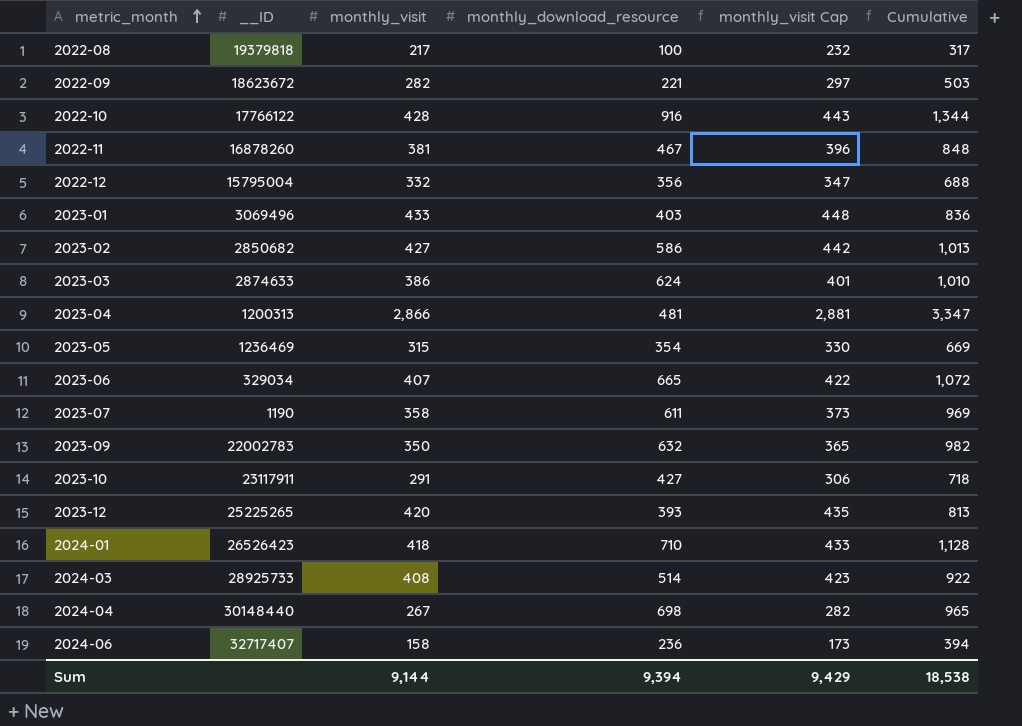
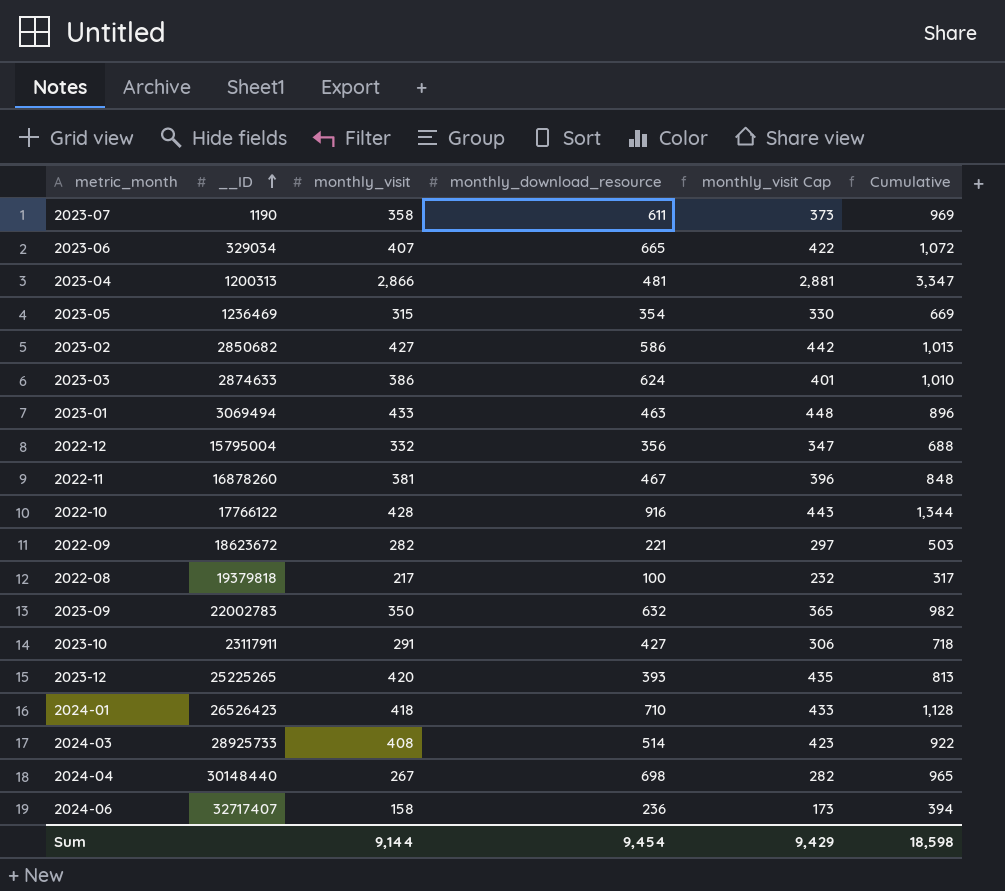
row order: metric_month ascending -> __ID ascending
2023-01 | __ID: 3069496 -> 3069494
2023-01 | monthly_download_resource: 403 -> 463
2023-01 | Cumulative: 836 -> 896
Sum | monthly_download_resource: 9,394 -> 9,454
Sum | Cumulative: 18,538 -> 18,598

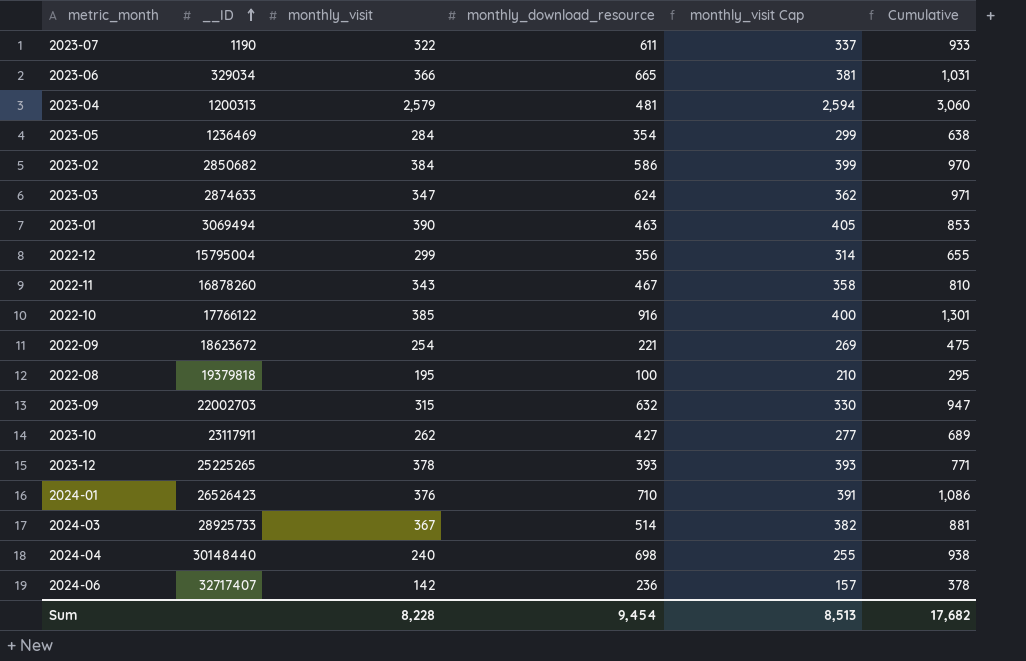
2023-07 | monthly_visit: 358 -> 322
2023-07 | monthly_visit Cap: 373 -> 337
2023-07 | Cumulative: 969 -> 933
2023-06 | monthly_visit: 407 -> 366
2023-06 | monthly_visit Cap: 422 -> 381
2023-06 | Cumulative: 1,072 -> 1,031
2023-04 | monthly_visit: 2,866 -> 2,579
2023-04 | monthly_visit Cap: 2,881 -> 2,594
2023-04 | Cumulative: 3,347 -> 3,060
2023-05 | monthly_visit: 315 -> 284
2023-05 | monthly_visit Cap: 330 -> 299
2023-05 | Cumulative: 669 -> 638
2023-02 | monthly_visit: 427 -> 384
2023-02 | monthly_visit Cap: 442 -> 399
2023-02 | Cumulative: 1,013 -> 970
2023-03 | monthly_visit: 386 -> 347
2023-03 | monthly_visit Cap: 401 -> 362
2023-03 | Cumulative: 1,010 -> 971
2023-01 | monthly_visit: 433 -> 390
2023-01 | monthly_visit Cap: 448 -> 405
2023-01 | Cumulative: 896 -> 853
2022-12 | monthly_visit: 332 -> 299
2022-12 | monthly_visit Cap: 347 -> 314
2022-12 | Cumulative: 688 -> 655
2022-11 | monthly_visit: 381 -> 343
2022-11 | monthly_visit Cap: 396 -> 358
2022-11 | Cumulative: 848 -> 810
2022-10 | monthly_visit: 428 -> 385
2022-10 | monthly_visit Cap: 443 -> 400
2022-10 | Cumulative: 1,344 -> 1,301
2022-09 | monthly_visit: 282 -> 254
2022-09 | monthly_visit Cap: 297 -> 269
2022-09 | Cumulative: 503 -> 475
2022-08 | monthly_visit: 217 -> 195
2022-08 | monthly_visit Cap: 232 -> 210
2022-08 | Cumulative: 317 -> 295
2023-09 | __ID: 22002783 -> 22002703
2023-09 | monthly_visit: 350 -> 315
2023-09 | monthly_visit Cap: 365 -> 330
2023-09 | Cumulative: 982 -> 947
2023-10 | monthly_visit: 291 -> 262
2023-10 | monthly_visit Cap: 306 -> 277
2023-10 | Cumulative: 718 -> 689
2023-12 | monthly_visit: 420 -> 378
2023-12 | monthly_visit Cap: 435 -> 393
2023-12 | Cumulative: 813 -> 771
2024-01 | monthly_visit: 418 -> 376
2024-01 | monthly_visit Cap: 433 -> 391
2024-01 | Cumulative: 1,128 -> 1,086
2024-03 | monthly_visit: 408 -> 367
2024-03 | monthly_visit Cap: 423 -> 382
2024-03 | Cumulative: 922 -> 881
2024-04 | monthly_visit: 267 -> 240
2024-04 | monthly_visit Cap: 282 -> 255
2024-04 | Cumulative: 965 -> 938
2024-06 | monthly_visit: 158 -> 142
2024-06 | monthly_visit Cap: 173 -> 157
2024-06 | Cumulative: 394 -> 378
Sum | monthly_visit: 9,144 -> 8,228
Sum | monthly_visit Cap: 9,429 -> 8,513
Sum | Cumulative: 18,598 -> 17,682

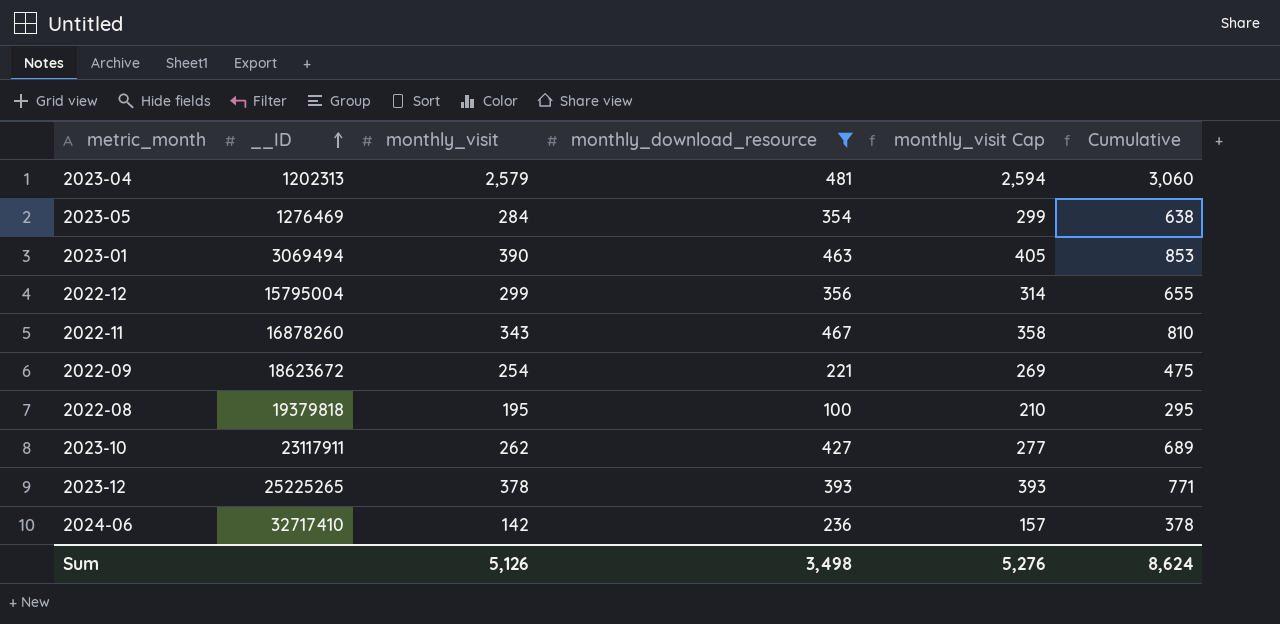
filter: none -> monthly_download_resource <= 481
2023-04 | __ID: 1200313 -> 1202313
2023-05 | __ID: 1236469 -> 1276469
2024-06 | __ID: 32717407 -> 32717410
Sum | monthly_visit: 8,228 -> 5,126
Sum | monthly_download_resource: 9,454 -> 3,498
Sum | monthly_visit Cap: 8,513 -> 5,276
Sum | Cumulative: 17,682 -> 8,624

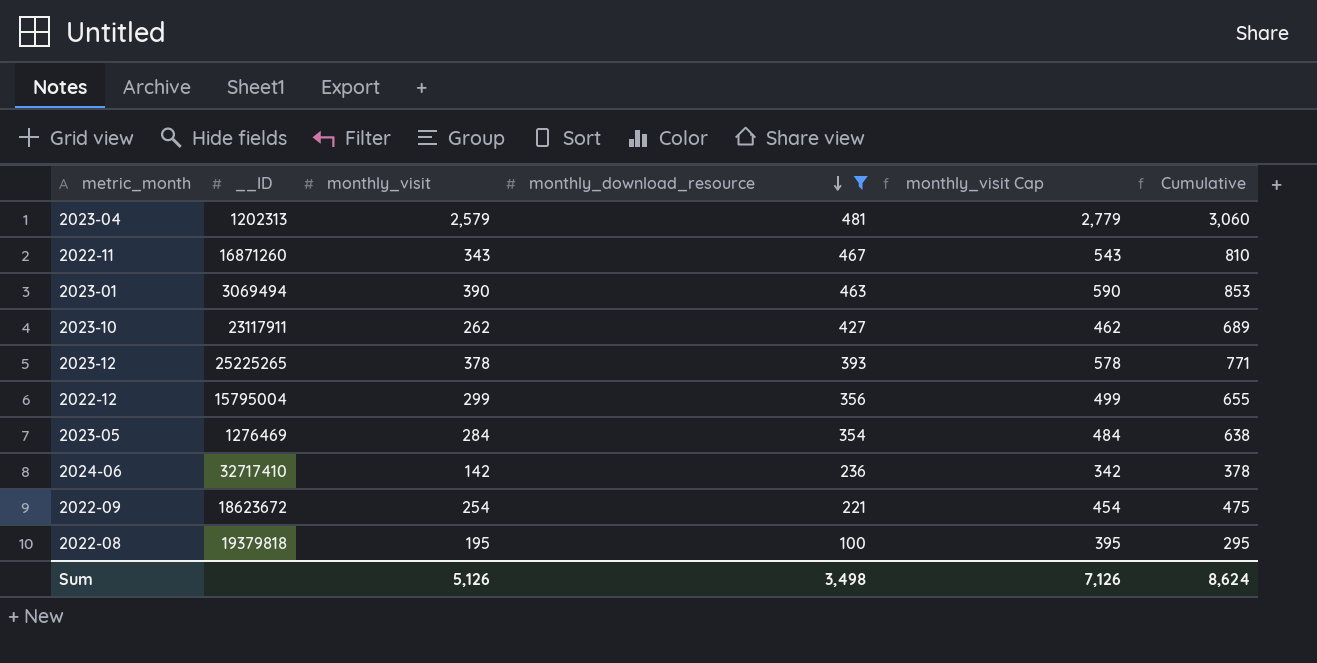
row order: __ID ascending -> monthly_download_resource descending
column monthly_visit Cap | formula: [monthly_visit] + 15 -> [monthly_visit] + 200
2022-11 | __ID: 16878260 -> 16871260
Sum | monthly_visit Cap: 5,276 -> 7,126

